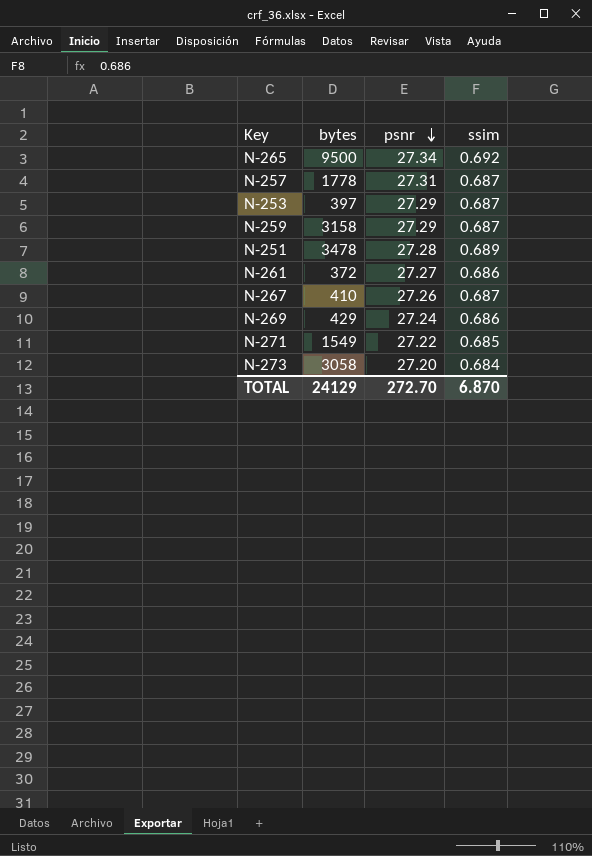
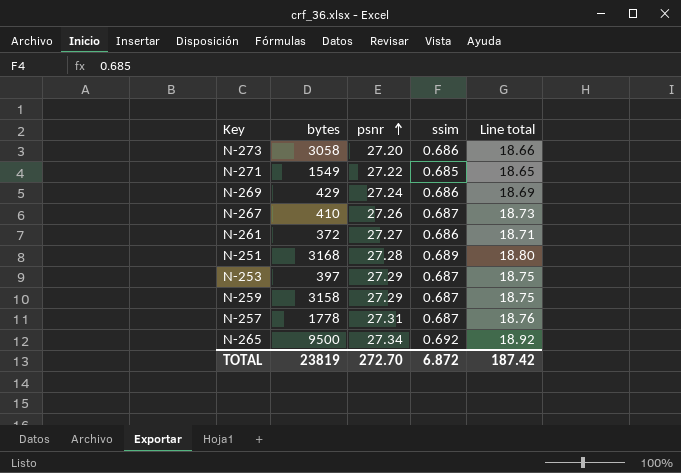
row order: psnr descending -> psnr ascending
column Line total | formula: none -> [psnr] * [ssim]
N-273 | ssim: 0.684 -> 0.686
N-251 | bytes: 3478 -> 3168
TOTAL | bytes: 24129 -> 23819
TOTAL | ssim: 6.870 -> 6.872

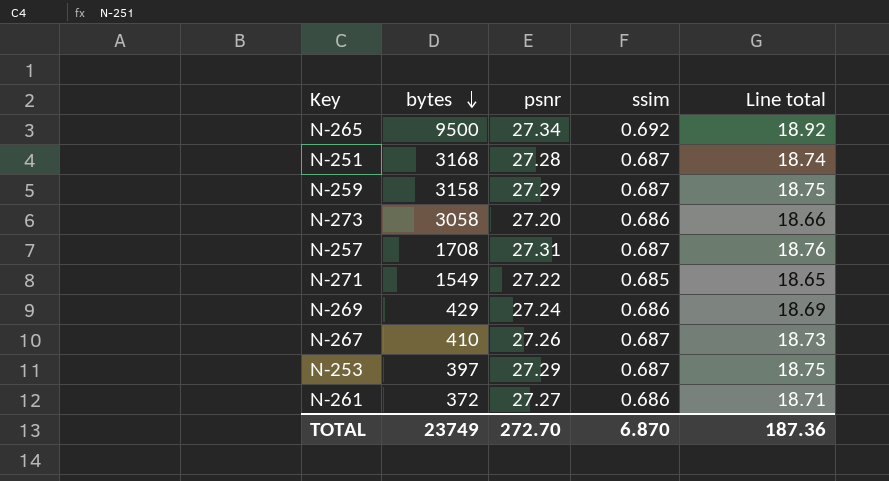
row order: psnr ascending -> bytes descending
N-251 | ssim: 0.689 -> 0.687
N-251 | Line total: 18.80 -> 18.74
N-257 | bytes: 1778 -> 1708
TOTAL | bytes: 23819 -> 23749
TOTAL | ssim: 6.872 -> 6.870
TOTAL | Line total: 187.42 -> 187.36

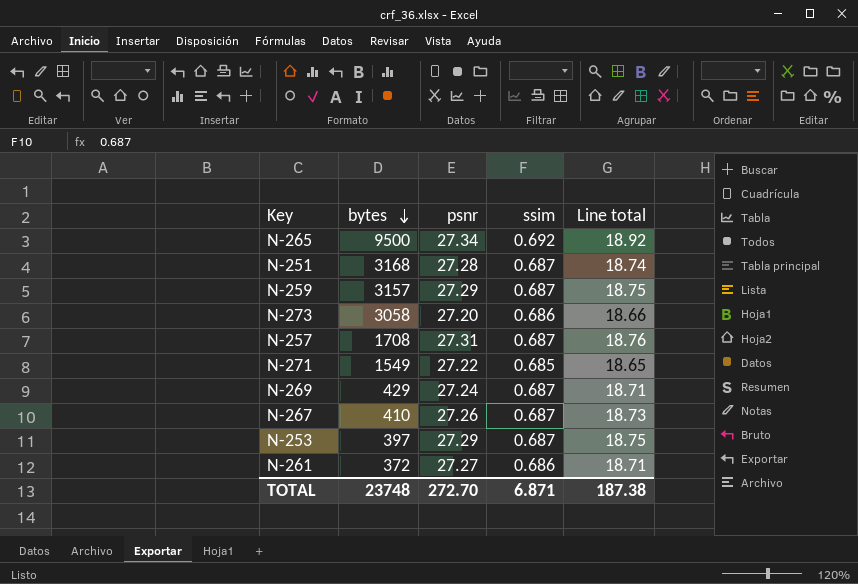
N-259 | bytes: 3158 -> 3157
N-269 | ssim: 0.686 -> 0.687
N-269 | Line total: 18.69 -> 18.71
TOTAL | bytes: 23749 -> 23748
TOTAL | ssim: 6.870 -> 6.871
TOTAL | Line total: 187.36 -> 187.38

